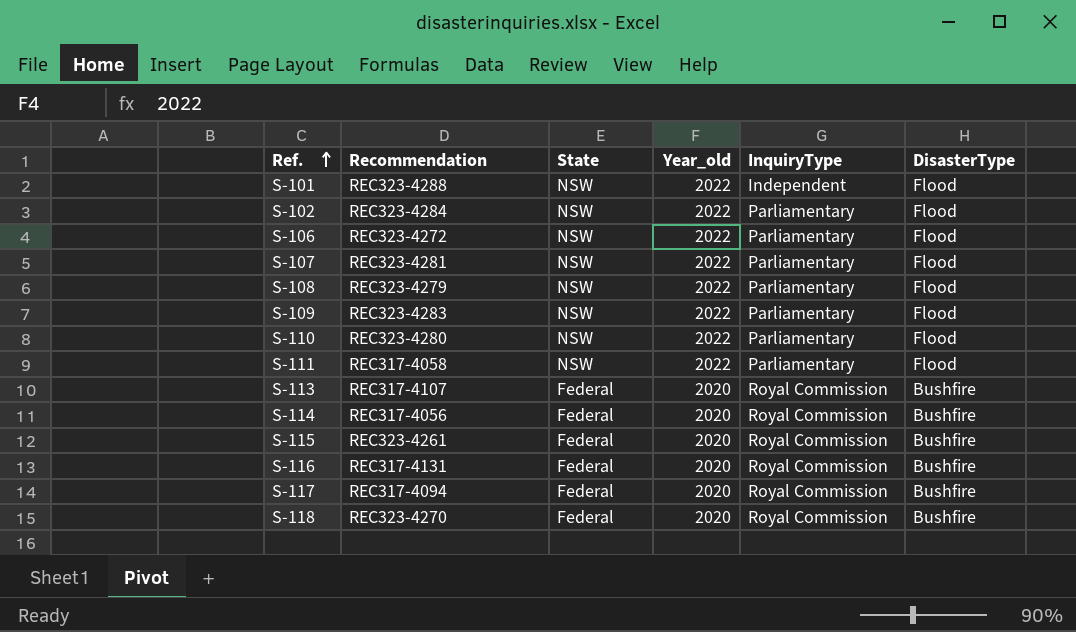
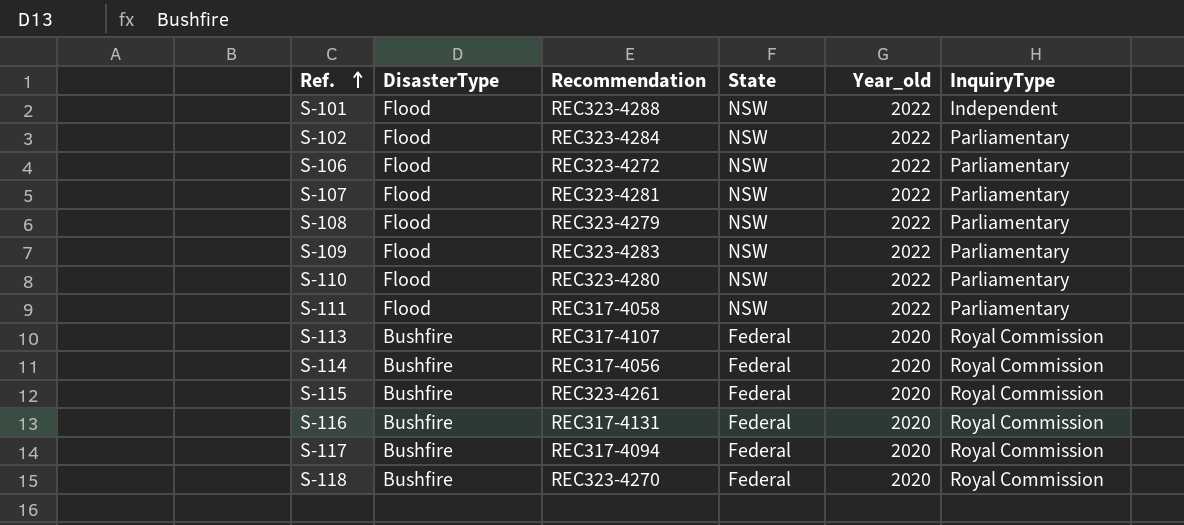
column DisasterType | position: 6 -> 2

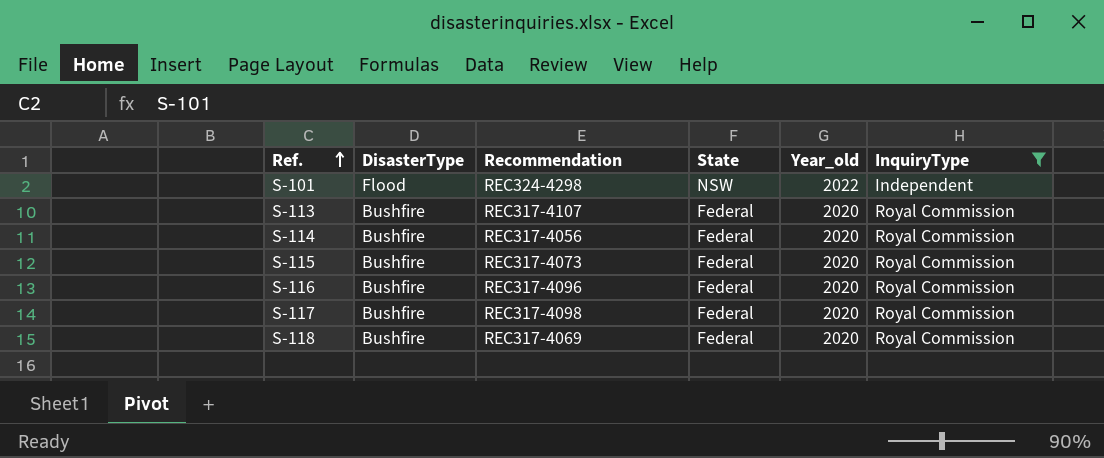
filter: none -> InquiryType != Parliamentary
S-101 | Recommendation: REC323-4288 -> REC324-4298
S-115 | Recommendation: REC323-4261 -> REC317-4073
S-116 | Recommendation: REC317-4131 -> REC317-4096
S-117 | Recommendation: REC317-4094 -> REC317-4098
S-118 | Recommendation: REC323-4270 -> REC317-4069

